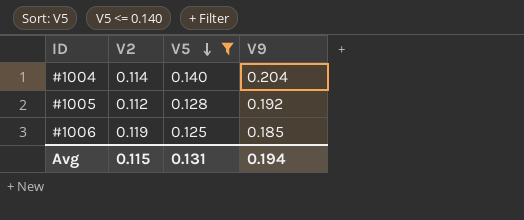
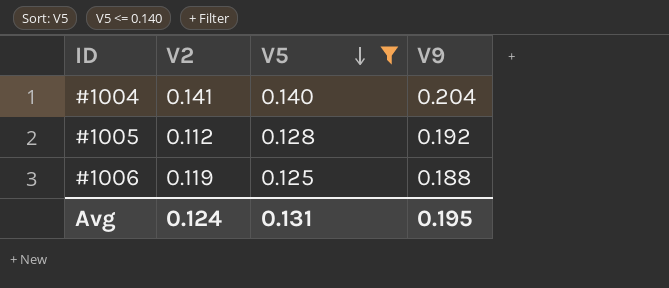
#1004 | V2: 0.114 -> 0.141
#1006 | V9: 0.185 -> 0.188
Avg | V2: 0.115 -> 0.124
Avg | V9: 0.194 -> 0.195

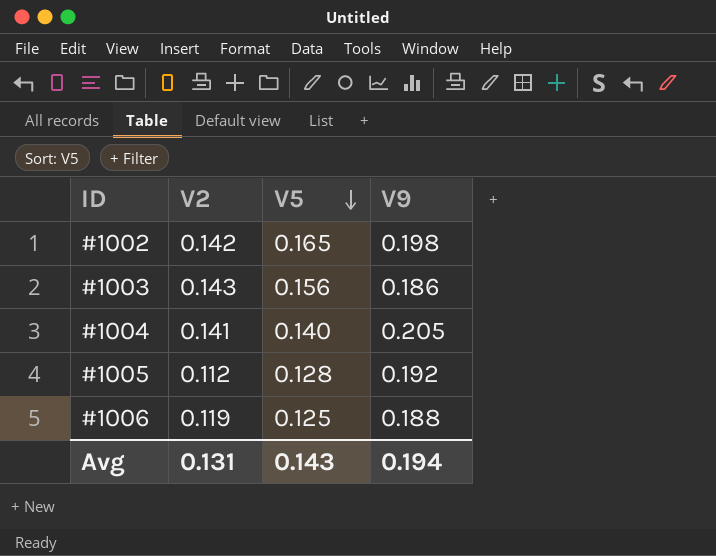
filter: V5 <= 0.140 -> none
#1004 | V9: 0.204 -> 0.205
Avg | V2: 0.124 -> 0.131
Avg | V5: 0.131 -> 0.143
Avg | V9: 0.195 -> 0.194

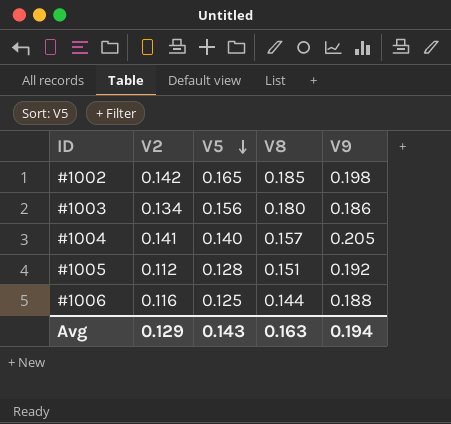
column V8 | position: none -> 4
#1003 | V2: 0.143 -> 0.134
#1006 | V2: 0.119 -> 0.116
Avg | V2: 0.131 -> 0.129

